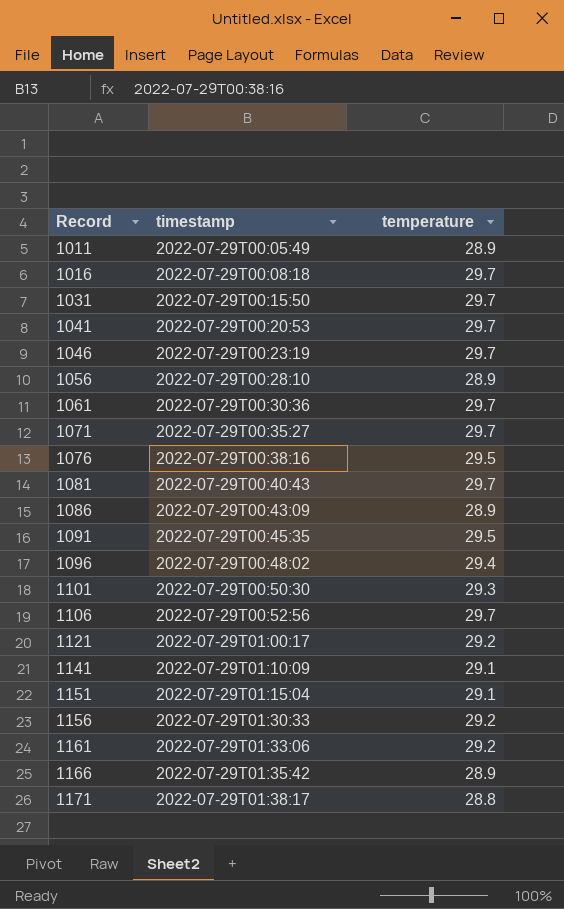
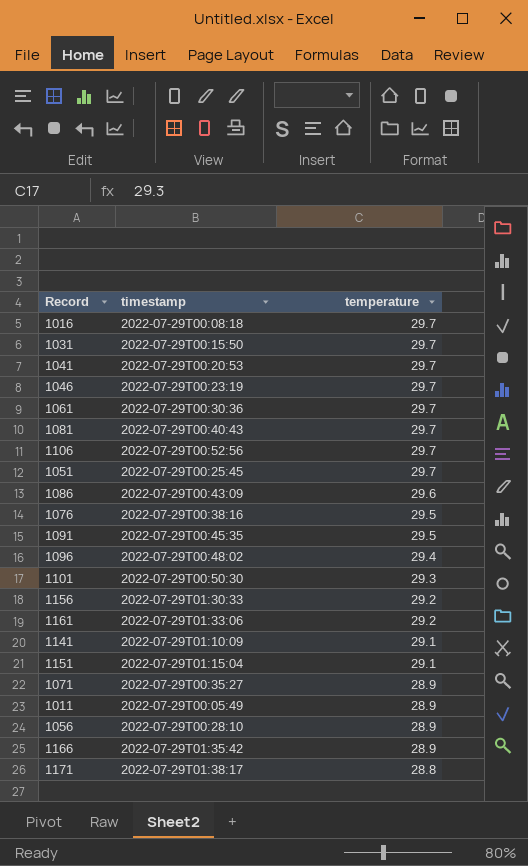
row order: Record ascending -> temperature descending
row 1121: 2022-07-29T01:00:17 | 29.2 -> none
row 1051: none -> 2022-07-29T00:25:45 | 29.7
1086 | temperature: 28.9 -> 29.6
1071 | temperature: 29.7 -> 28.9

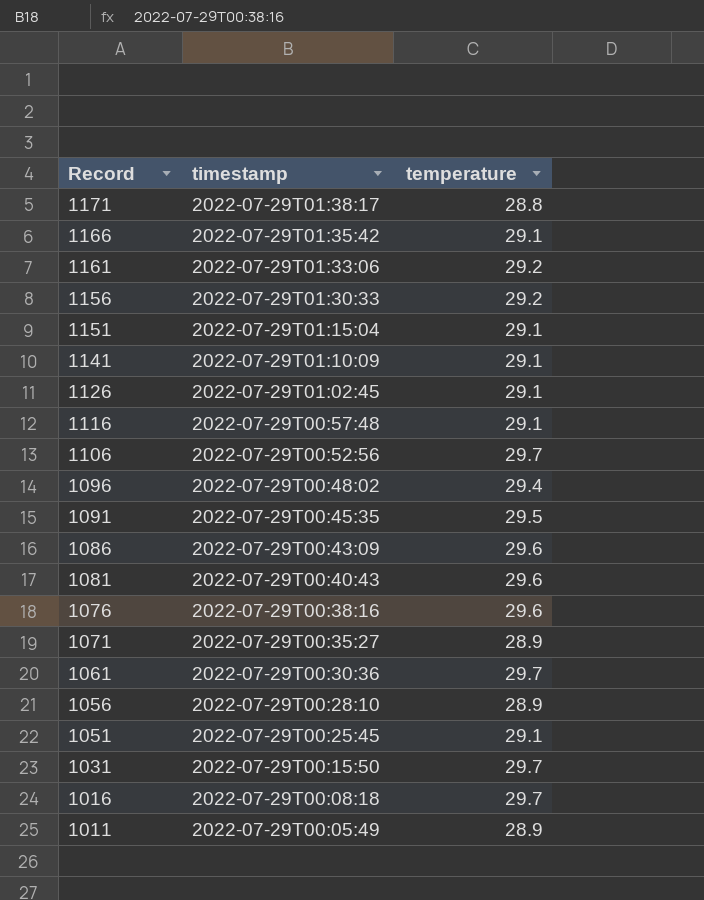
row order: temperature descending -> Record descending
row 1041: 2022-07-29T00:20:53 | 29.7 -> none
row 1046: 2022-07-29T00:23:19 | 29.7 -> none
row 1101: 2022-07-29T00:50:30 | 29.3 -> none
1166 | temperature: 28.9 -> 29.1
row 1126: none -> 2022-07-29T01:02:45 | 29.1
row 1116: none -> 2022-07-29T00:57:48 | 29.1
1081 | temperature: 29.7 -> 29.6
1076 | temperature: 29.5 -> 29.6
1051 | temperature: 29.7 -> 29.1

